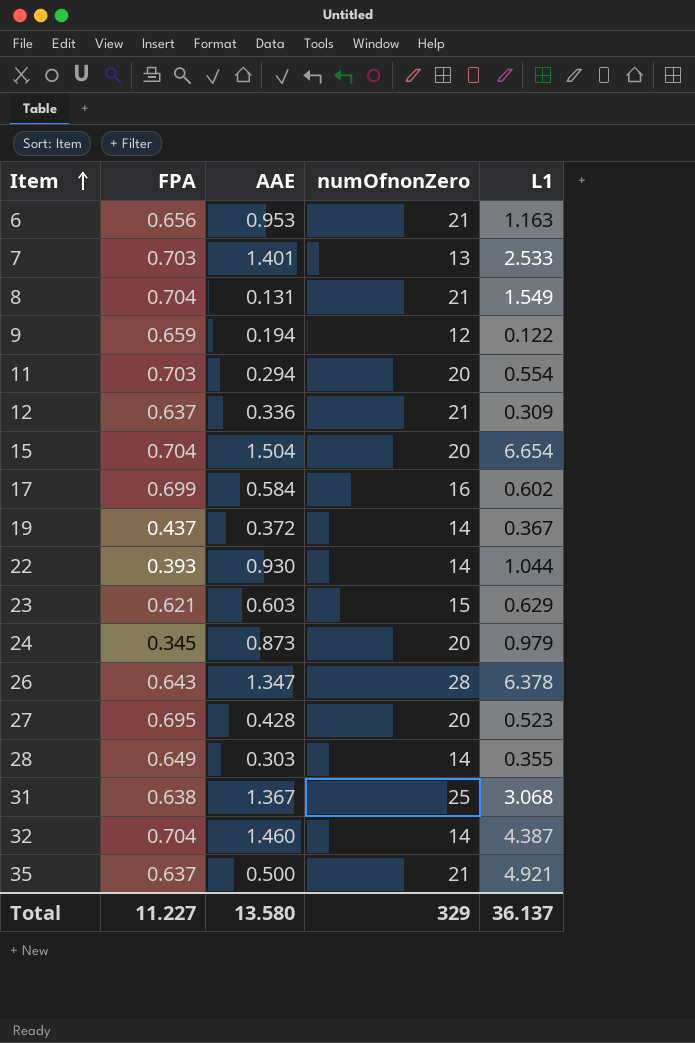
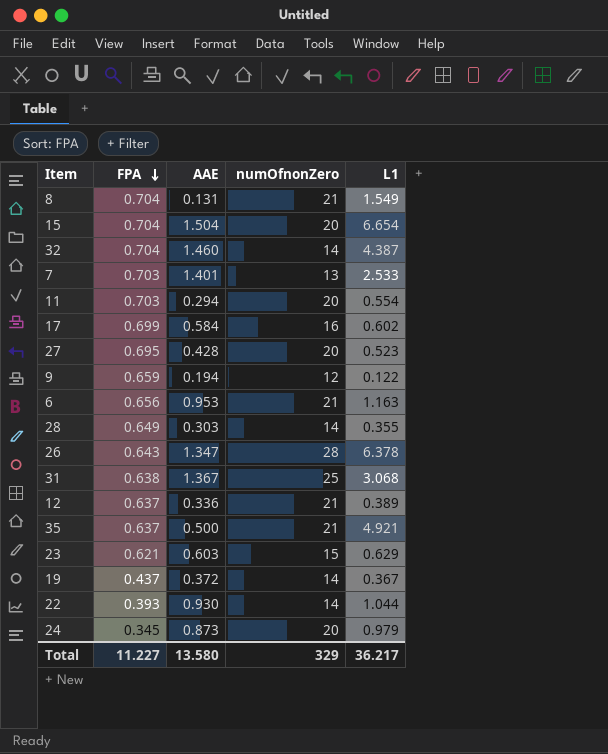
row order: Item ascending -> FPA descending
12 | L1: 0.309 -> 0.389
Total | L1: 36.137 -> 36.217

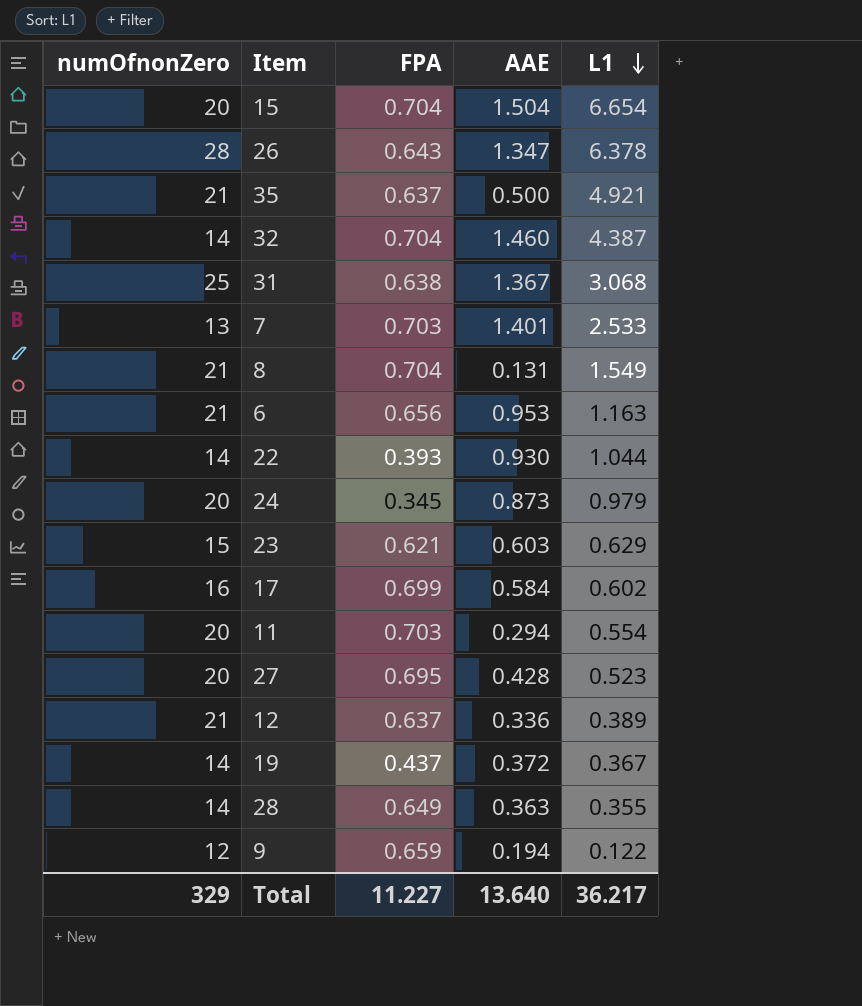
row order: FPA descending -> L1 descending
column numOfnonZero | position: 4 -> 1
28 | AAE: 0.303 -> 0.363
Total | AAE: 13.580 -> 13.640

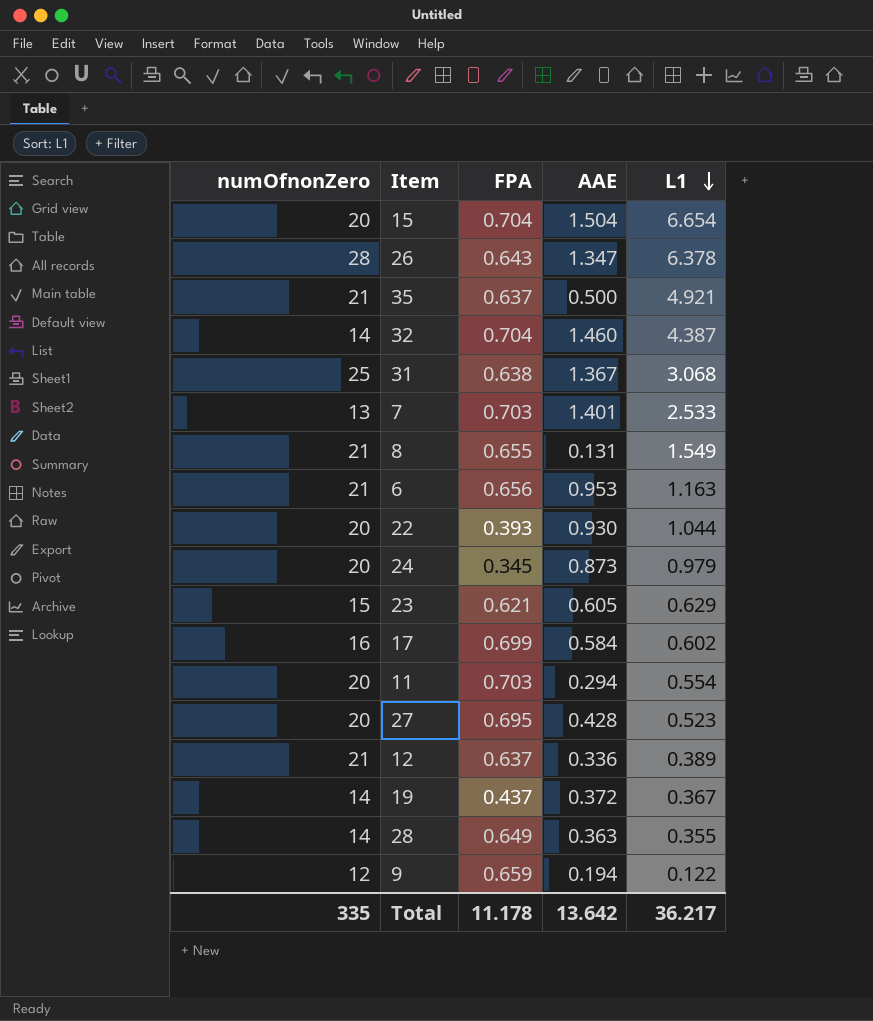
8 | FPA: 0.704 -> 0.655
22 | numOfnonZero: 14 -> 20
23 | AAE: 0.603 -> 0.605
Total | numOfnonZero: 329 -> 335
Total | FPA: 11.227 -> 11.178
Total | AAE: 13.640 -> 13.642

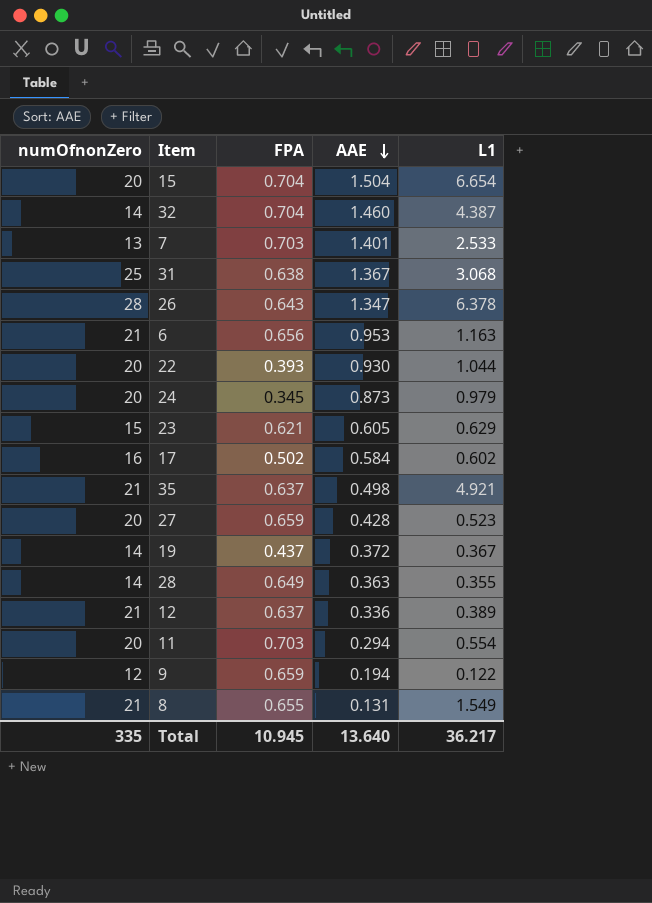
row order: L1 descending -> AAE descending
17 | FPA: 0.699 -> 0.502
35 | AAE: 0.500 -> 0.498
27 | FPA: 0.695 -> 0.659
Total | FPA: 11.178 -> 10.945
Total | AAE: 13.642 -> 13.640

